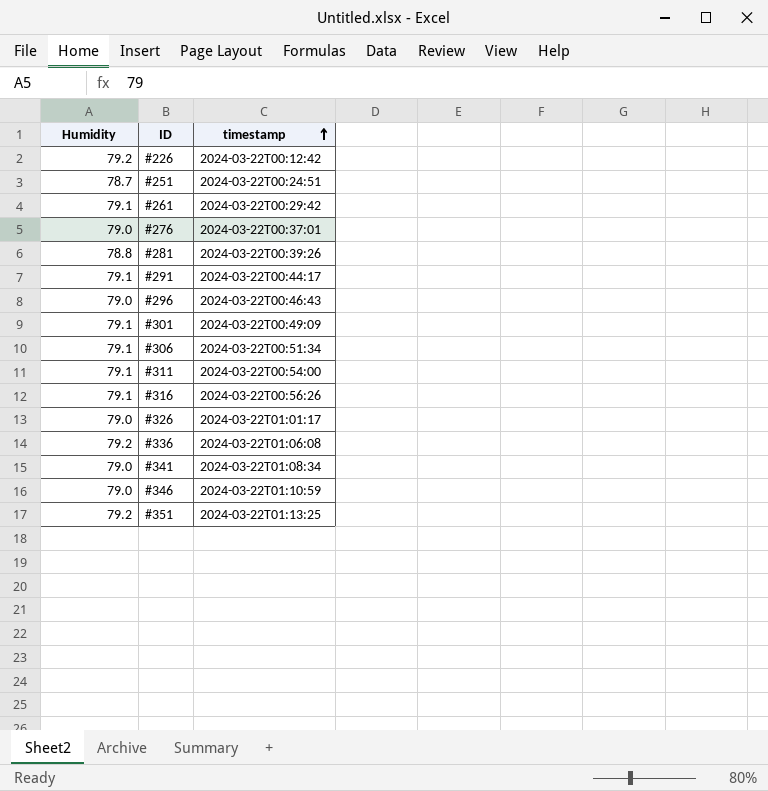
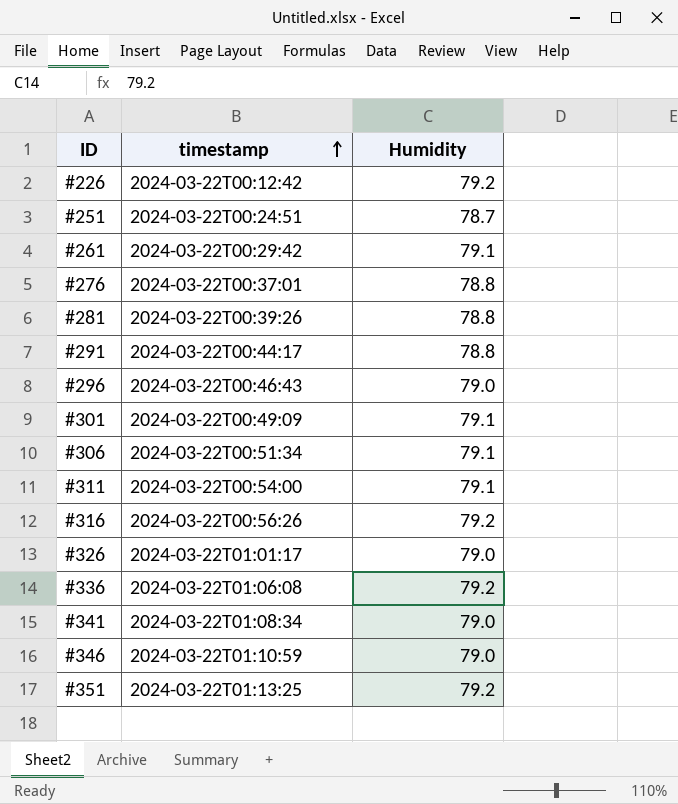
column Humidity | position: 1 -> 3
#276 | Humidity: 79.0 -> 78.8
#291 | Humidity: 79.1 -> 78.8
#316 | Humidity: 79.1 -> 79.2

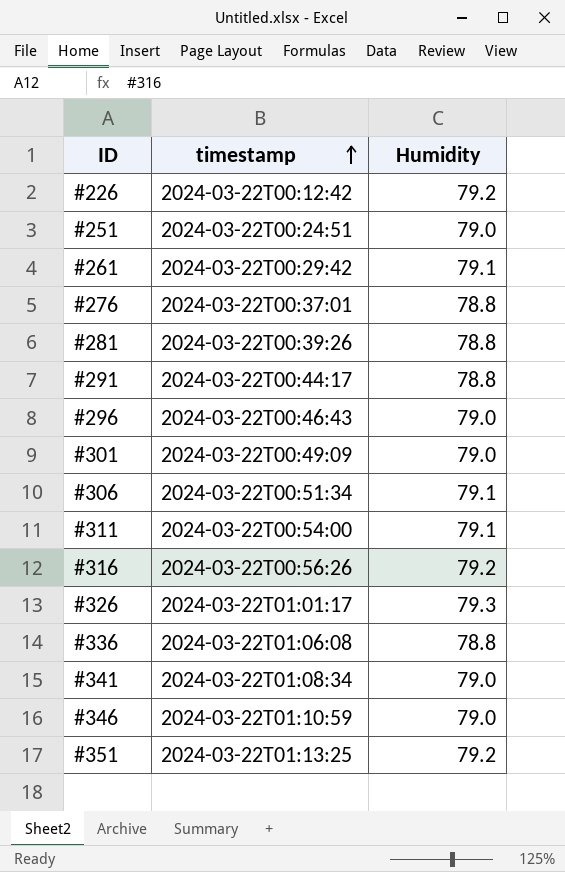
#251 | Humidity: 78.7 -> 79.0
#301 | Humidity: 79.1 -> 79.0
#326 | Humidity: 79.0 -> 79.3
#336 | Humidity: 79.2 -> 78.8

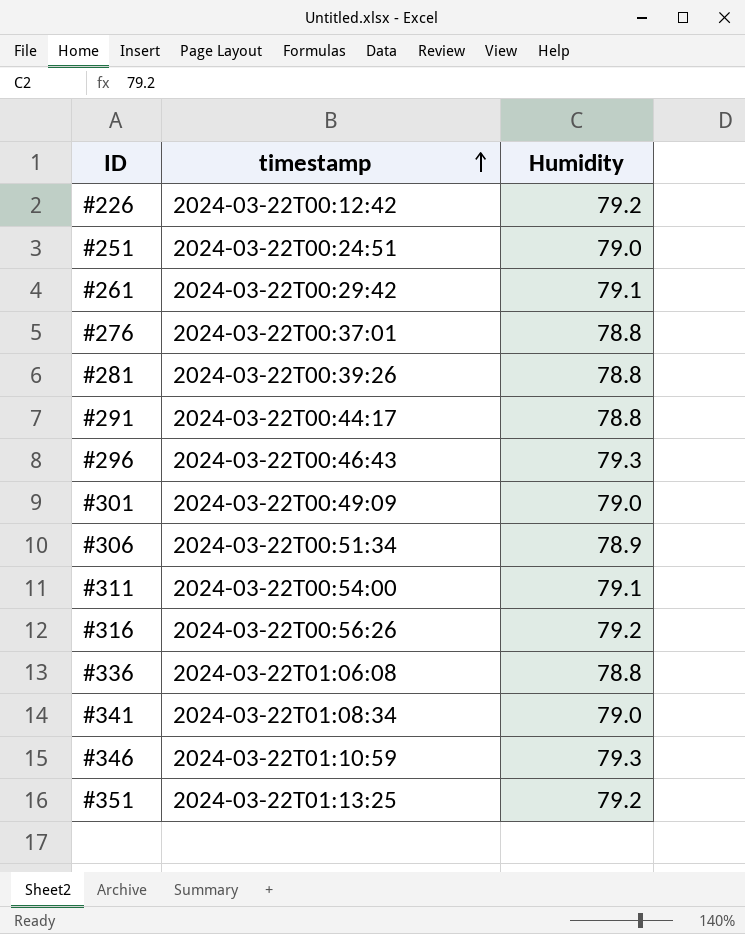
row #326: 2024-03-22T01:01:17 | 79.3 -> none
#296 | Humidity: 79.0 -> 79.3
#306 | Humidity: 79.1 -> 78.9
#346 | Humidity: 79.0 -> 79.3

